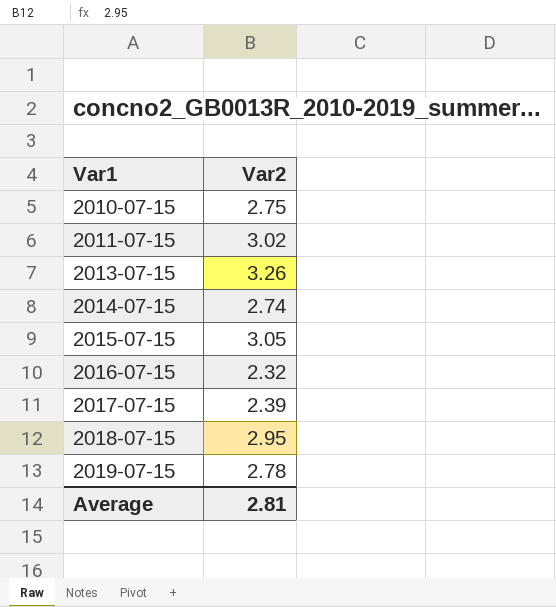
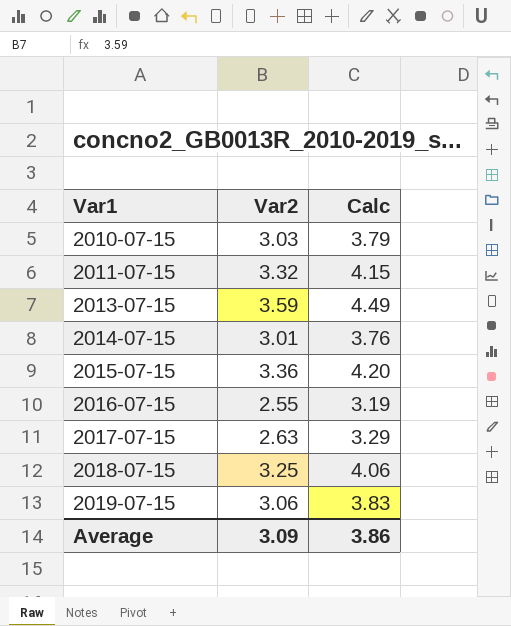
column Calc | formula: none -> [Var2] * 1.25
2010-07-15 | Var2: 2.75 -> 3.03
2011-07-15 | Var2: 3.02 -> 3.32
2013-07-15 | Var2: 3.26 -> 3.59
2014-07-15 | Var2: 2.74 -> 3.01
2015-07-15 | Var2: 3.05 -> 3.36
2016-07-15 | Var2: 2.32 -> 2.55
2017-07-15 | Var2: 2.39 -> 2.63
2018-07-15 | Var2: 2.95 -> 3.25
2019-07-15 | Var2: 2.78 -> 3.06
Average | Var2: 2.81 -> 3.09

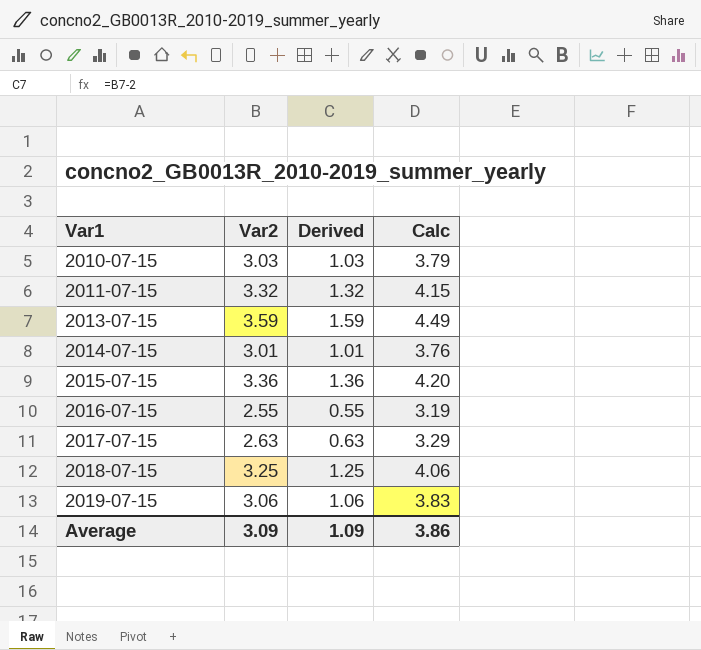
column Derived | formula: none -> [Var2] - 2

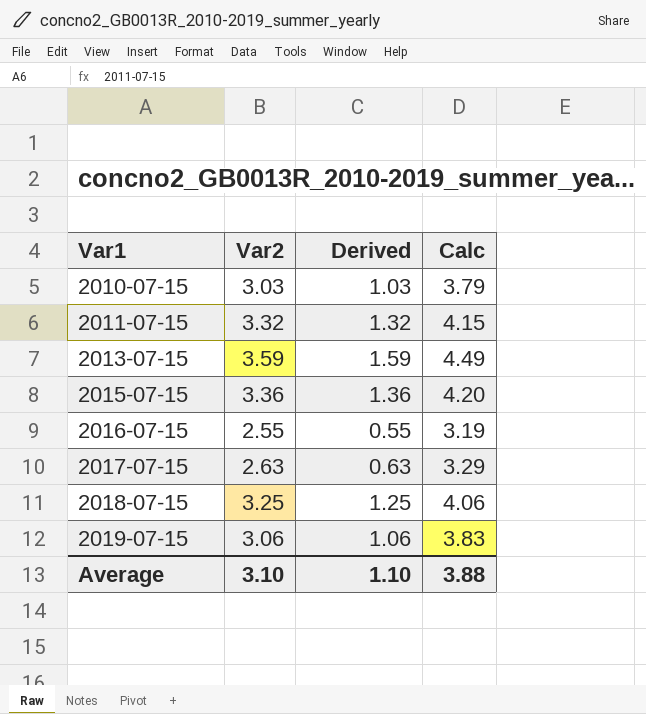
row 2014-07-15: 3.01 | 1.01 | 3.76 -> none
Average | Var2: 3.09 -> 3.10
Average | Derived: 1.09 -> 1.10
Average | Calc: 3.86 -> 3.88

